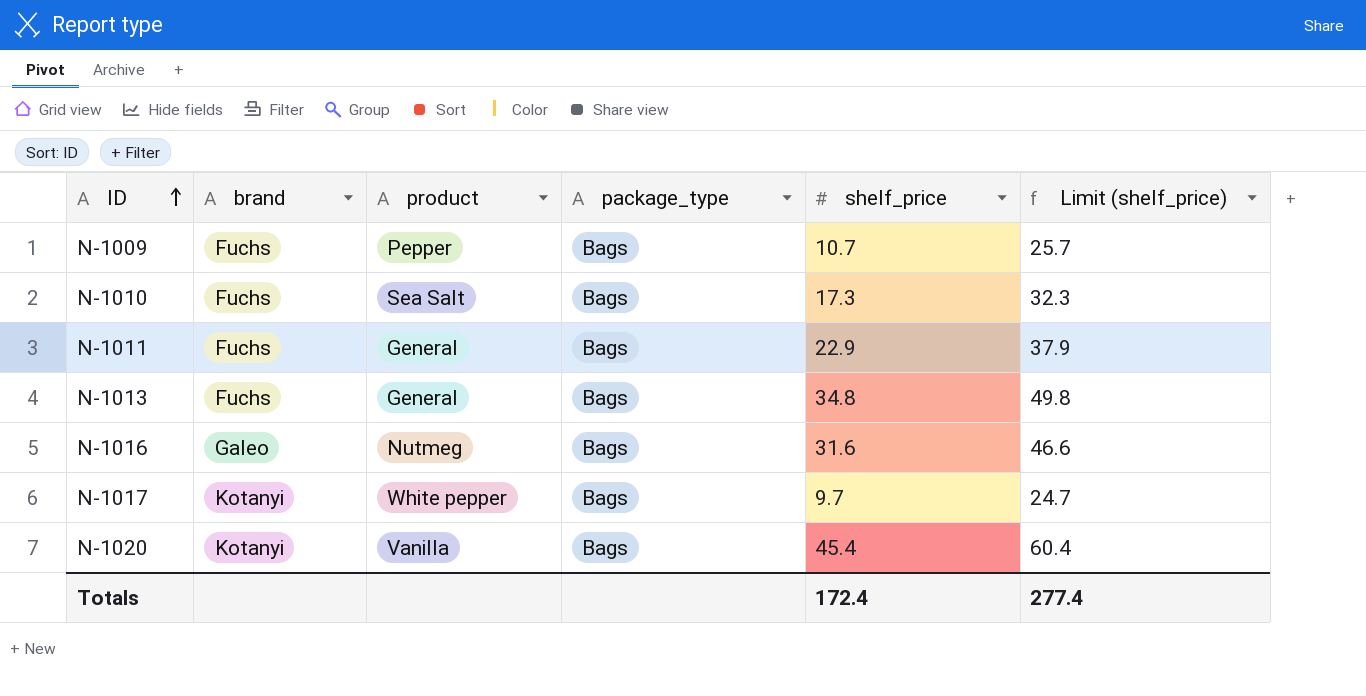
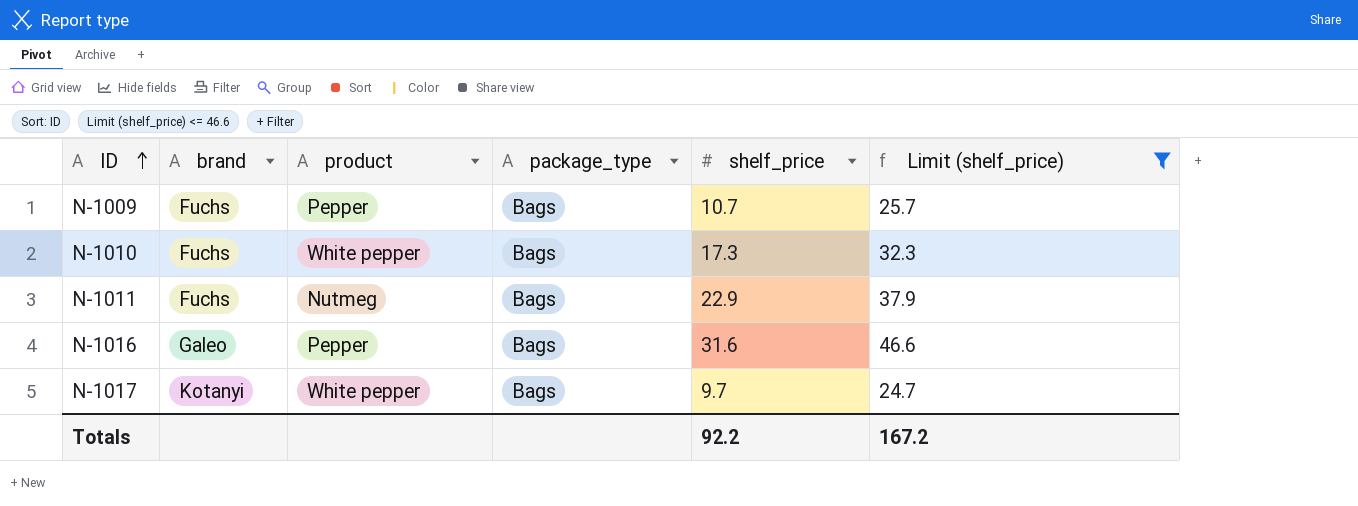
filter: none -> Limit (shelf_price) <= 46.6
N-1010 | product: Sea Salt -> White pepper
N-1011 | product: General -> Nutmeg
N-1016 | product: Nutmeg -> Pepper
Totals | shelf_price: 172.4 -> 92.2
Totals | Limit (shelf_price): 277.4 -> 167.2

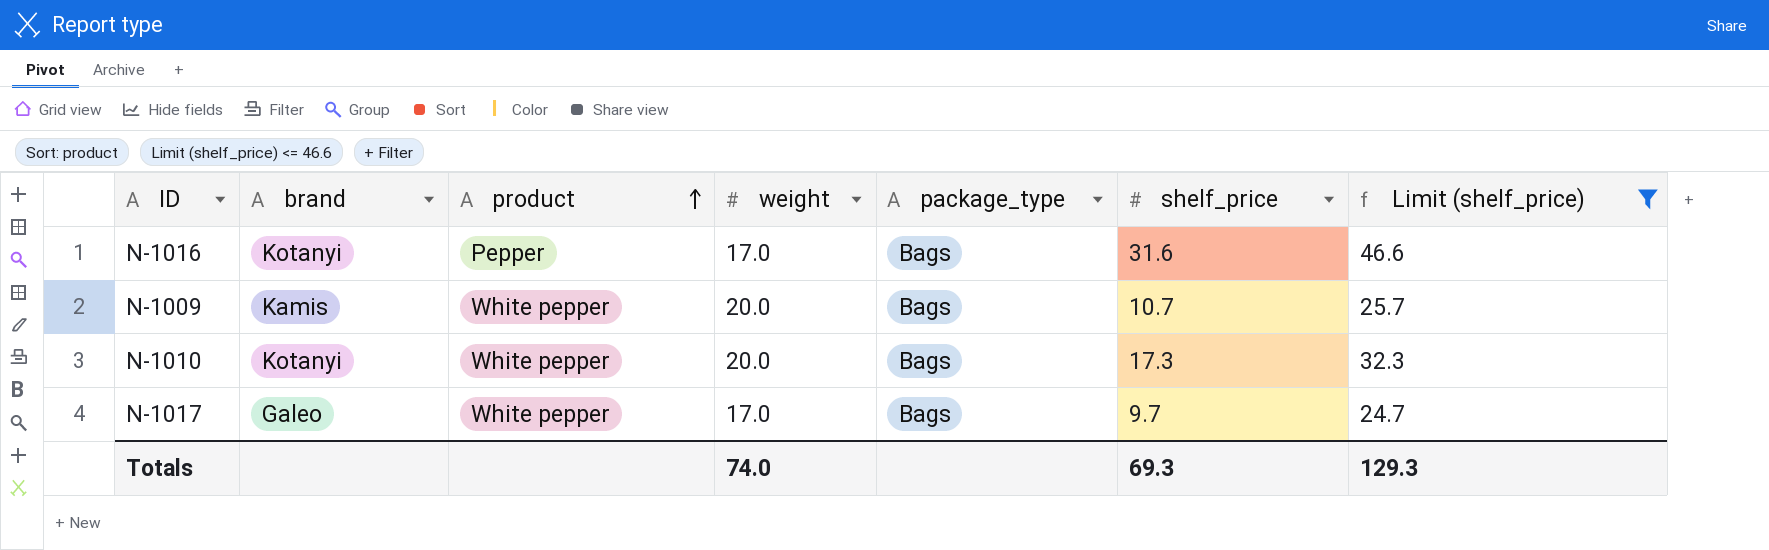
row order: ID ascending -> product ascending
column weight | position: none -> 4
row N-1011: Fuchs | Nutmeg | Bags | 22.9 | 37.9 -> none
N-1016 | brand: Galeo -> Kotanyi
N-1009 | brand: Fuchs -> Kamis
N-1009 | product: Pepper -> White pepper
N-1010 | brand: Fuchs -> Kotanyi
N-1017 | brand: Kotanyi -> Galeo
Totals | shelf_price: 92.2 -> 69.3
Totals | Limit (shelf_price): 167.2 -> 129.3

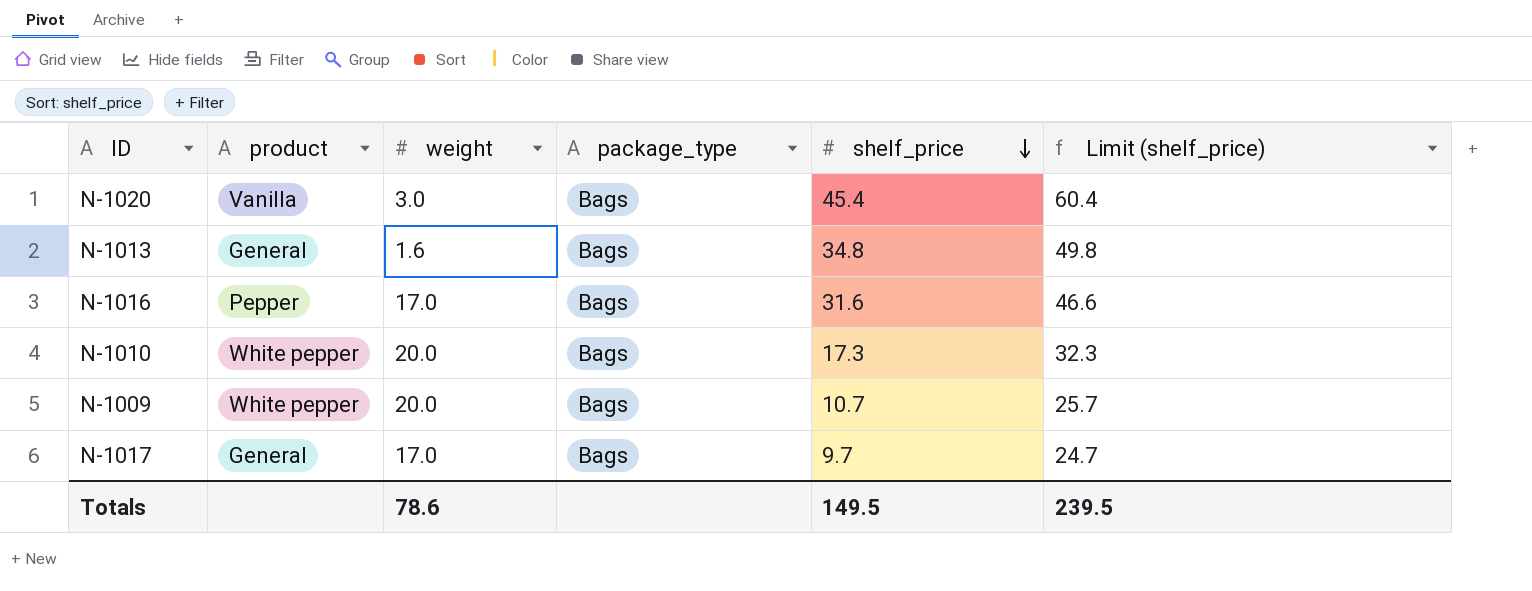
filter: Limit (shelf_price) <= 46.6 -> none
row order: product ascending -> shelf_price descending
column brand | position: 2 -> none
N-1017 | product: White pepper -> General
Totals | weight: 74.0 -> 78.6
Totals | shelf_price: 69.3 -> 149.5
Totals | Limit (shelf_price): 129.3 -> 239.5

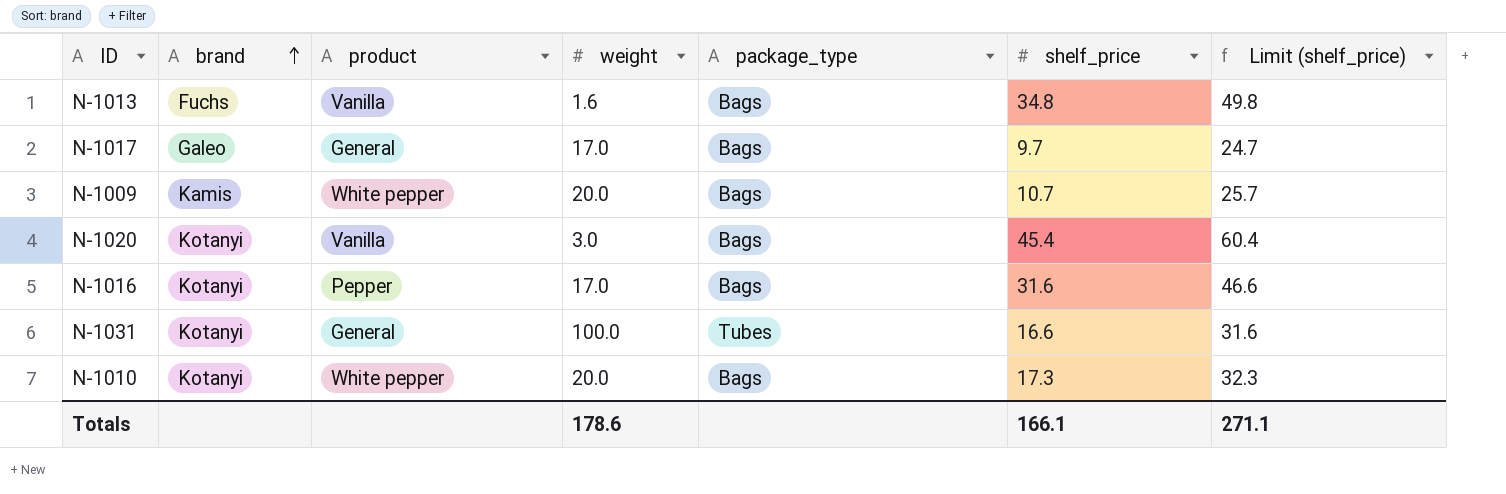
row order: shelf_price descending -> brand ascending
column brand | position: none -> 2
N-1013 | product: General -> Vanilla
row N-1031: none -> Kotanyi | General | 100.0 | Tubes | 16.6 | 31.6
Totals | weight: 78.6 -> 178.6
Totals | shelf_price: 149.5 -> 166.1
Totals | Limit (shelf_price): 239.5 -> 271.1

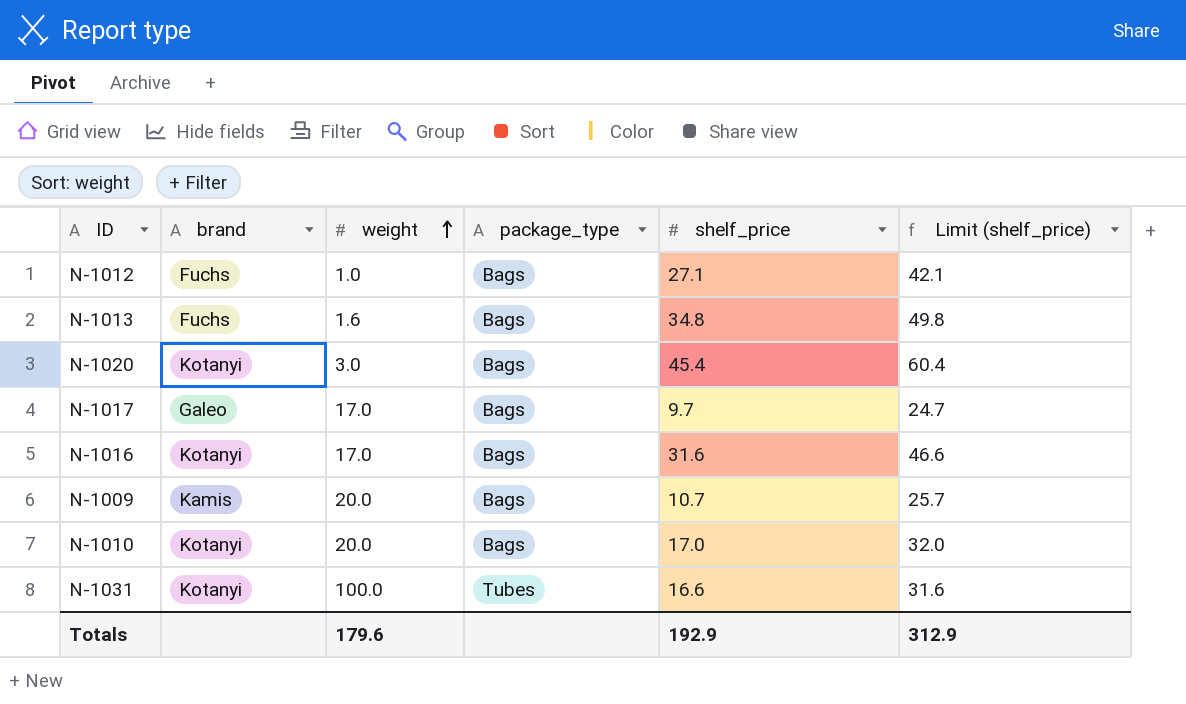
row order: brand ascending -> weight ascending
column product | position: 3 -> none
row N-1012: none -> Fuchs | 1.0 | Bags | 27.1 | 42.1
N-1010 | shelf_price: 17.3 -> 17.0
N-1010 | Limit (shelf_price): 32.3 -> 32.0
Totals | weight: 178.6 -> 179.6
Totals | shelf_price: 166.1 -> 192.9
Totals | Limit (shelf_price): 271.1 -> 312.9

